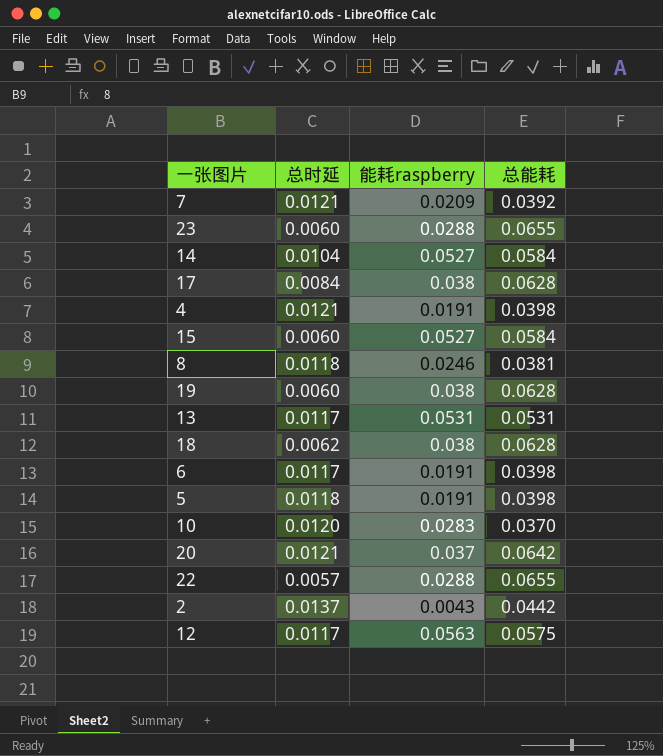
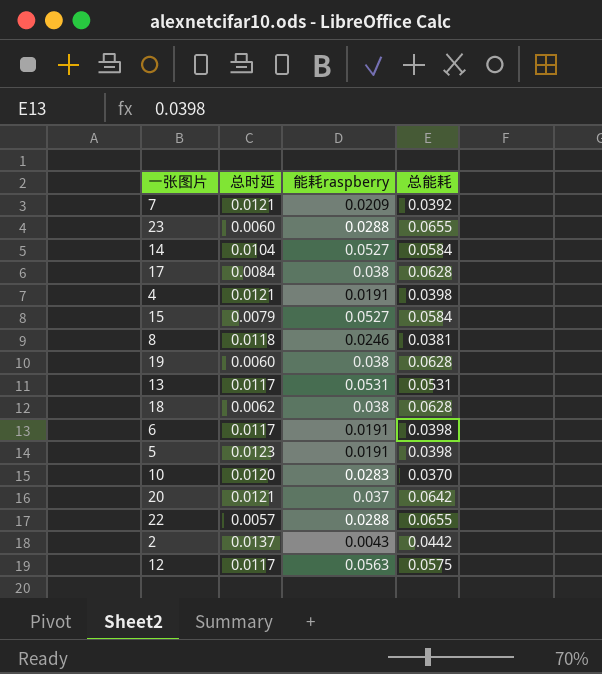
15 | 总时延: 0.0060 -> 0.0079
5 | 总时延: 0.0118 -> 0.0123

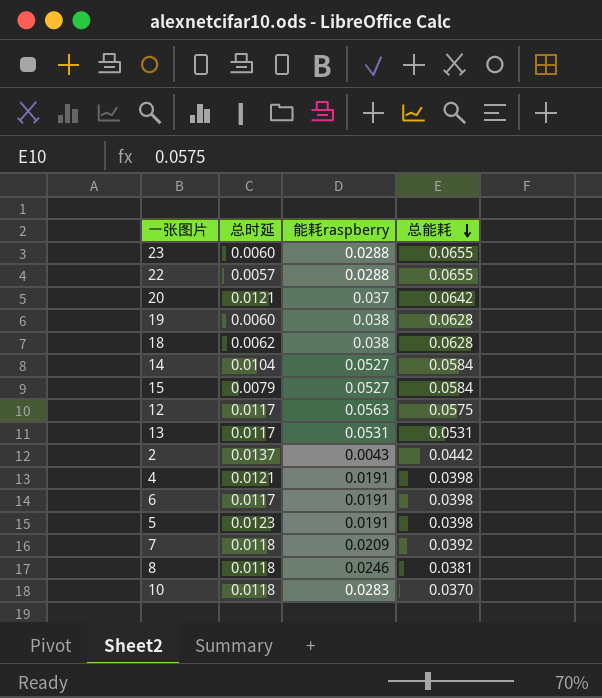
row order: none -> 总能耗 descending
row 17: 0.0084 | 0.038 | 0.0628 -> none
7 | 总时延: 0.0121 -> 0.0118
10 | 总时延: 0.0120 -> 0.0118

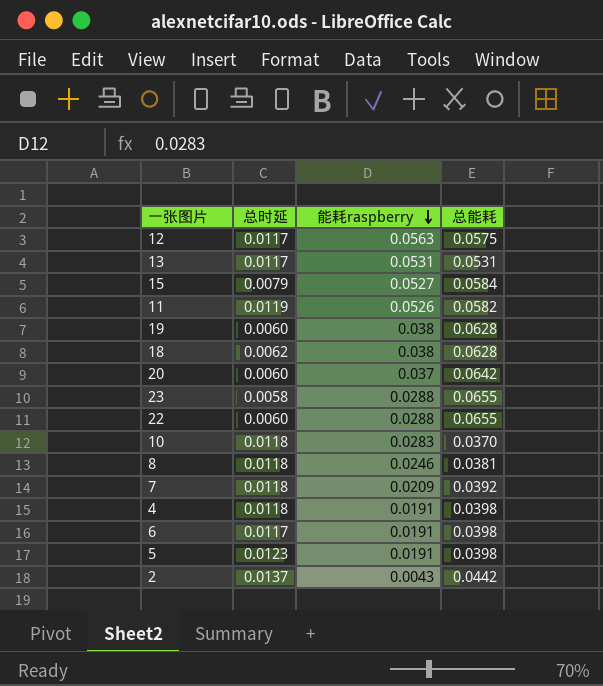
row order: 总能耗 descending -> 能耗raspberry descending
row 14: 0.0104 | 0.0527 | 0.0584 -> none
row 11: none -> 0.0119 | 0.0526 | 0.0582
20 | 总时延: 0.0121 -> 0.0060
23 | 总时延: 0.0060 -> 0.0058
22 | 总时延: 0.0057 -> 0.0060
4 | 总时延: 0.0121 -> 0.0118

